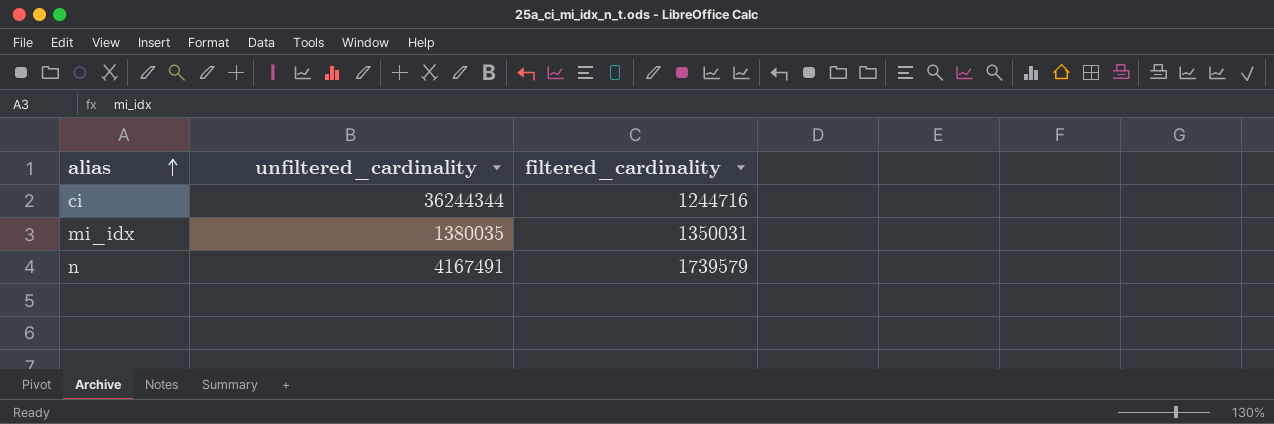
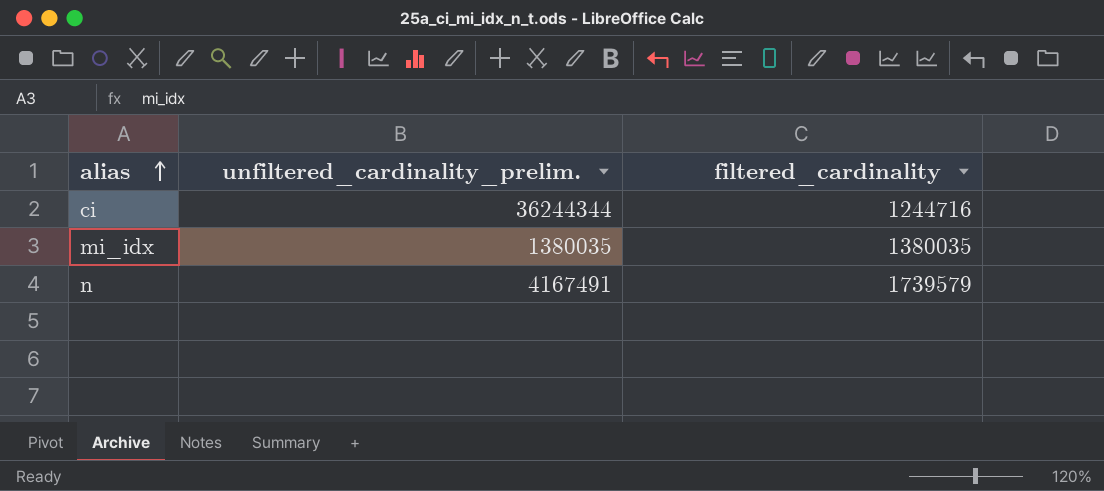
column name: unfiltered_cardinality -> unfiltered_cardinality_prelim.
mi_idx | filtered_cardinality: 1350031 -> 1380035

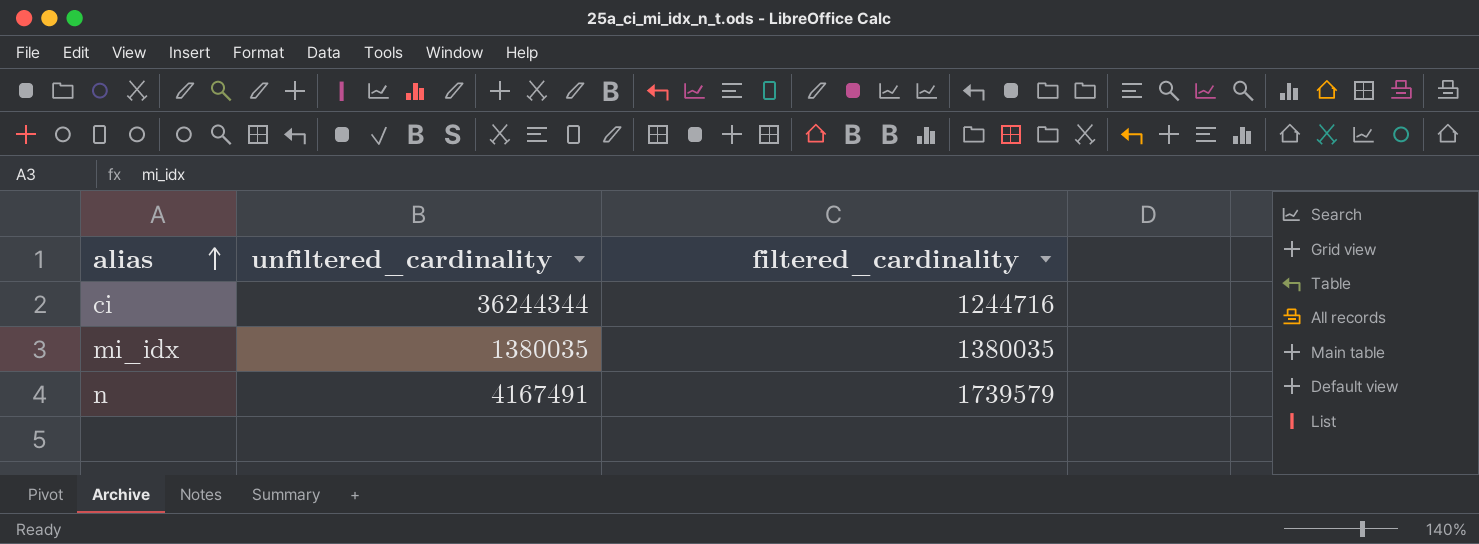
column name: unfiltered_cardinality_prelim. -> unfiltered_cardinality

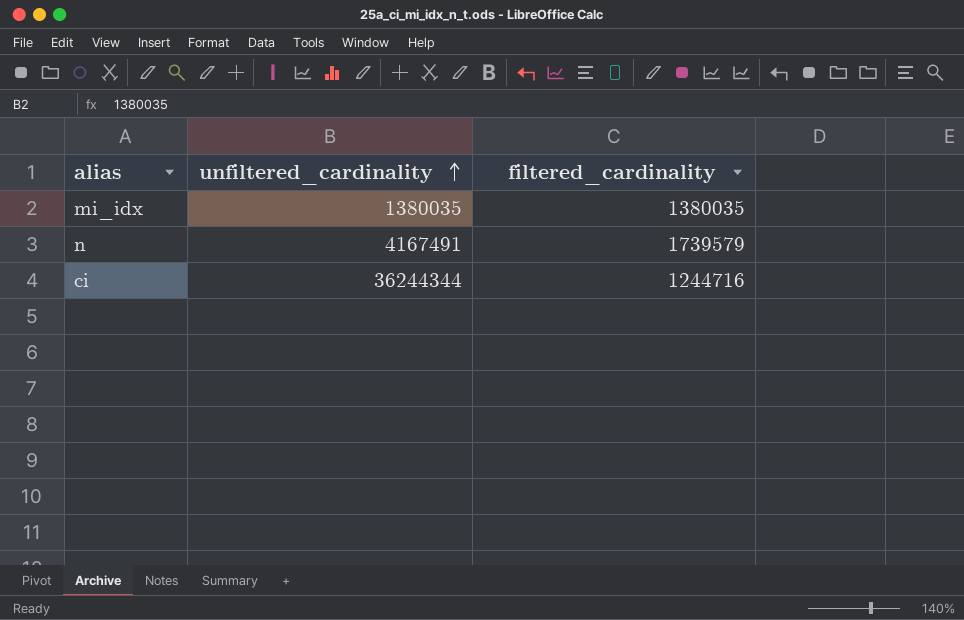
row order: alias ascending -> unfiltered_cardinality ascending

